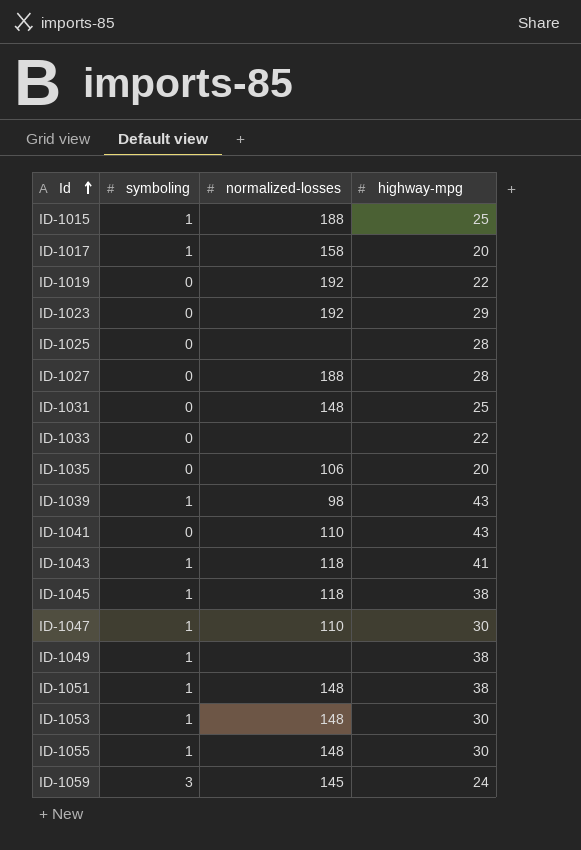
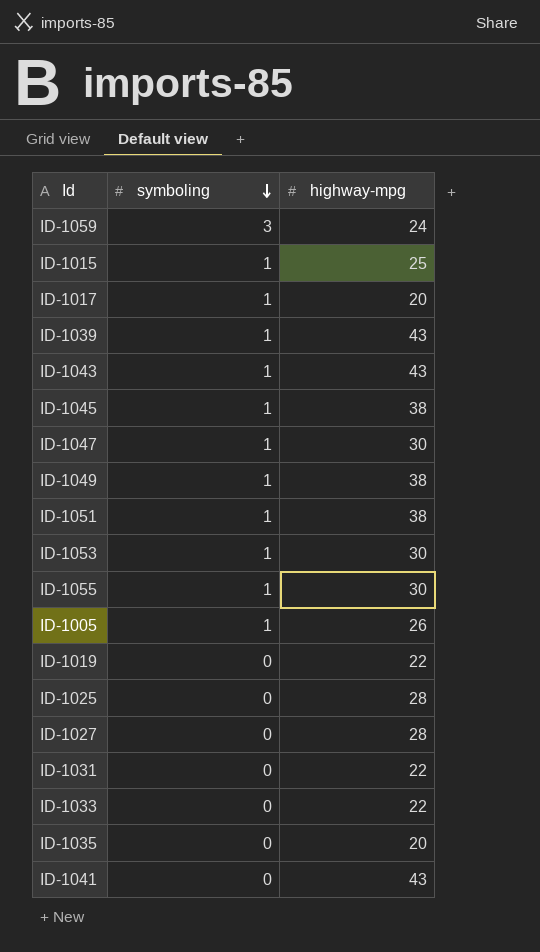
row order: Id ascending -> symboling descending
column normalized-losses | position: 3 -> none
row ID-1023: 0 | 192 | 29 -> none
ID-1043 | highway-mpg: 41 -> 43
row ID-1005: none -> 1 | 26
ID-1031 | highway-mpg: 25 -> 22

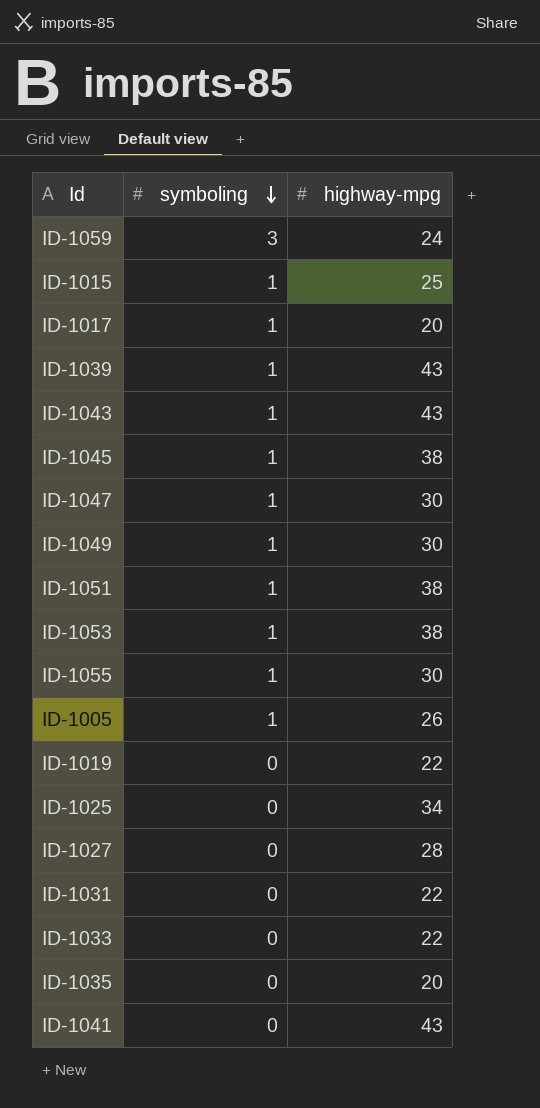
ID-1049 | highway-mpg: 38 -> 30
ID-1053 | highway-mpg: 30 -> 38
ID-1025 | highway-mpg: 28 -> 34

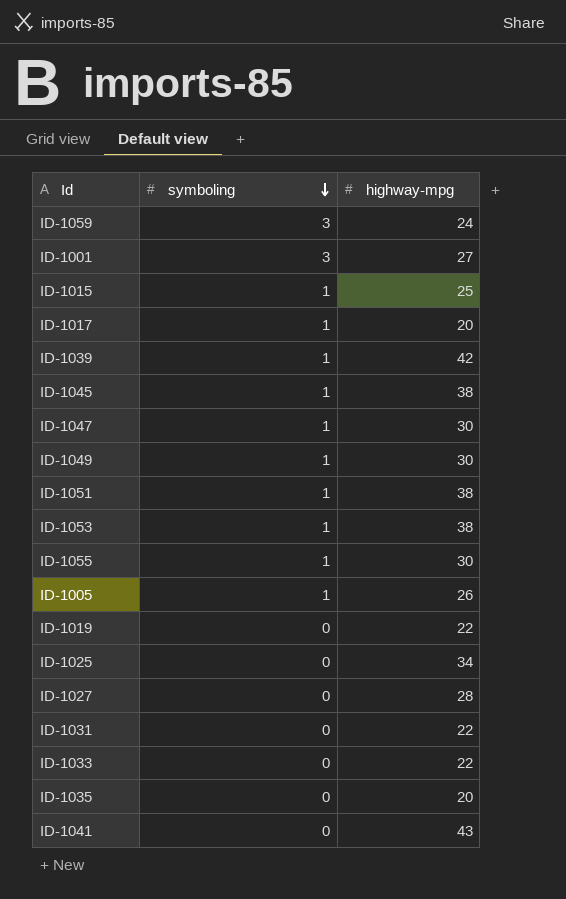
row ID-1043: 1 | 43 -> none
row ID-1001: none -> 3 | 27
ID-1039 | highway-mpg: 43 -> 42

